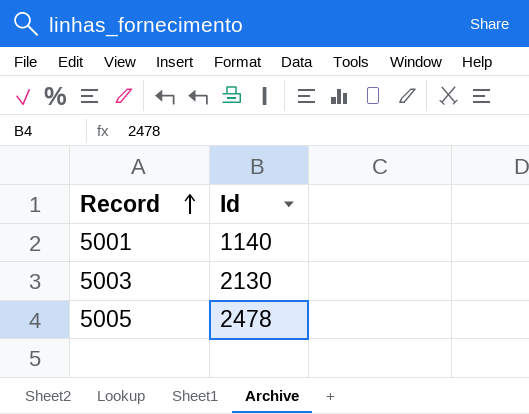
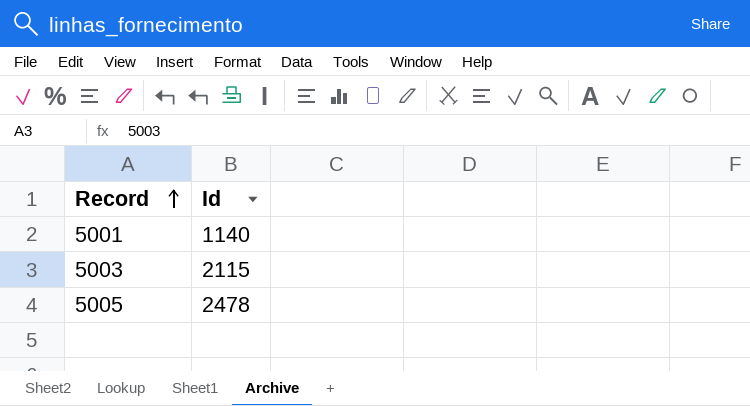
5003 | Id: 2130 -> 2115

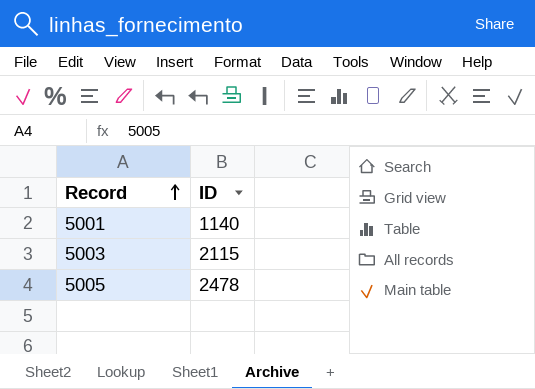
column name: Id -> ID

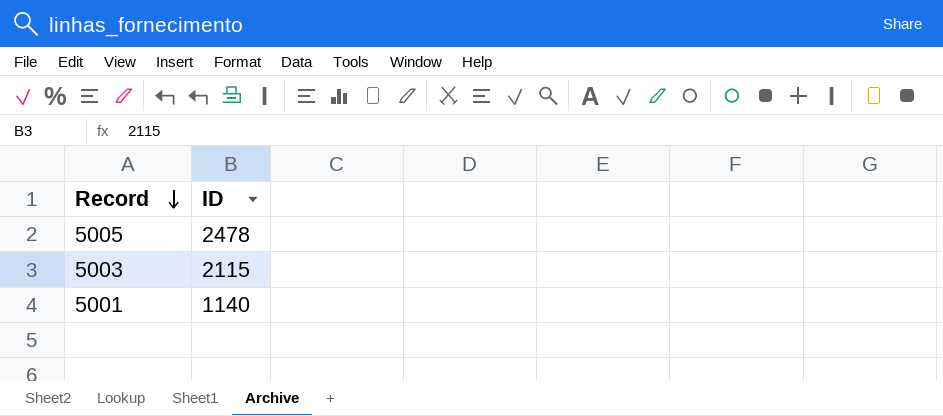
row order: Record ascending -> Record descending

